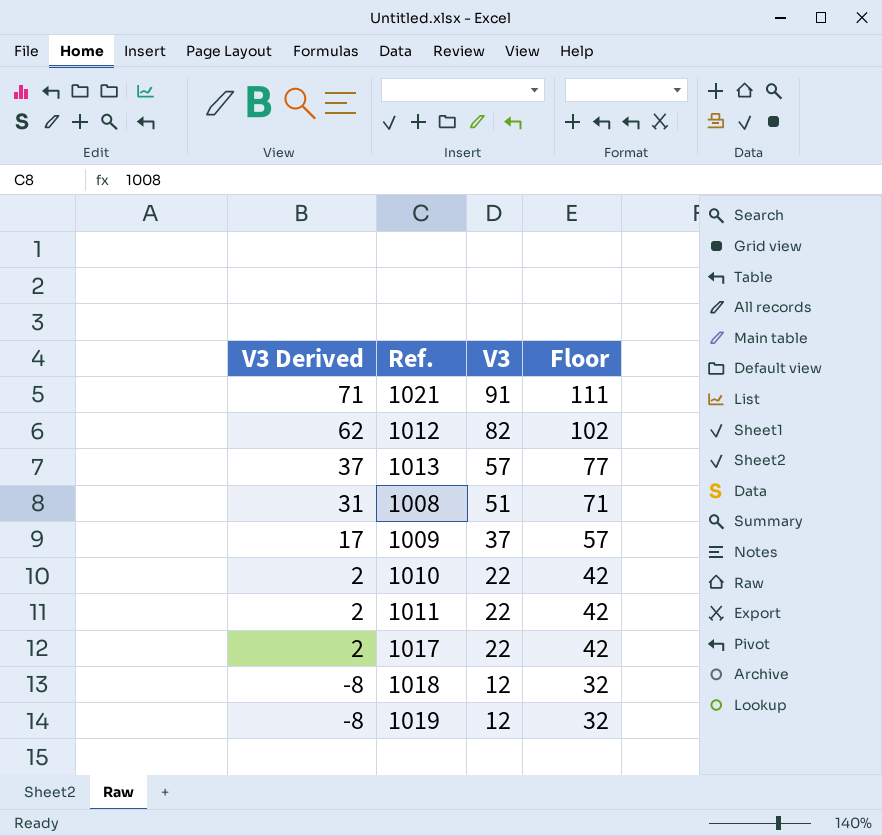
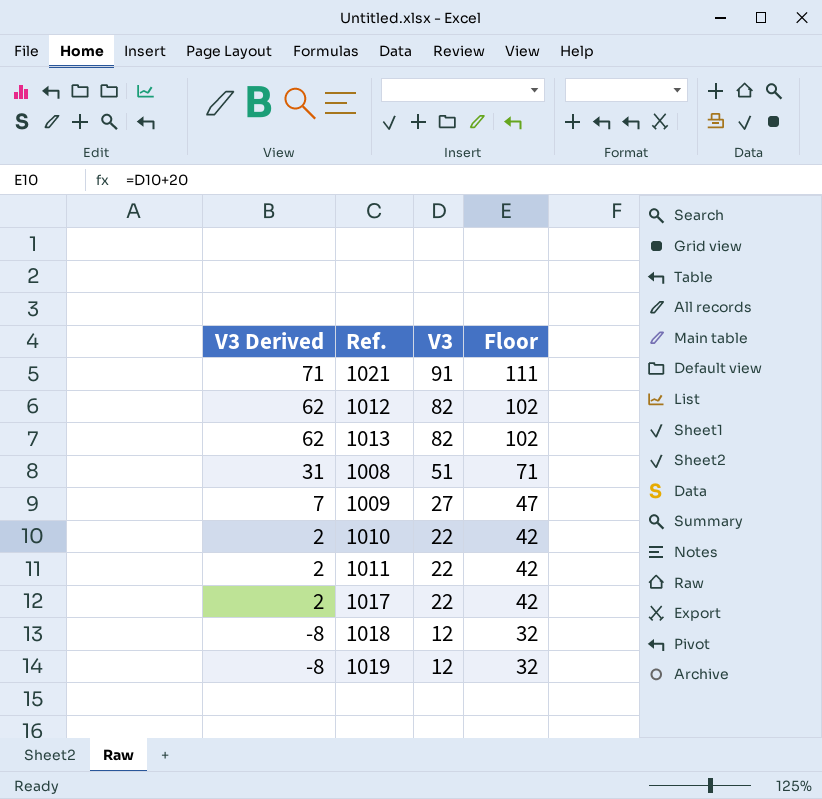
1013 | V3 Derived: 37 -> 62
1013 | V3: 57 -> 82
1013 | Floor: 77 -> 102
1009 | V3 Derived: 17 -> 7
1009 | V3: 37 -> 27
1009 | Floor: 57 -> 47

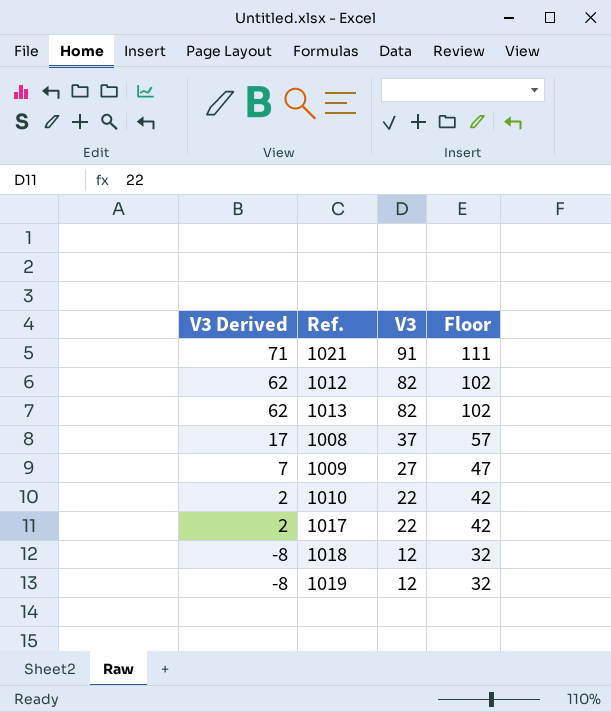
row 1011: 2 | 22 | 42 -> none
1008 | V3 Derived: 31 -> 17
1008 | V3: 51 -> 37
1008 | Floor: 71 -> 57

